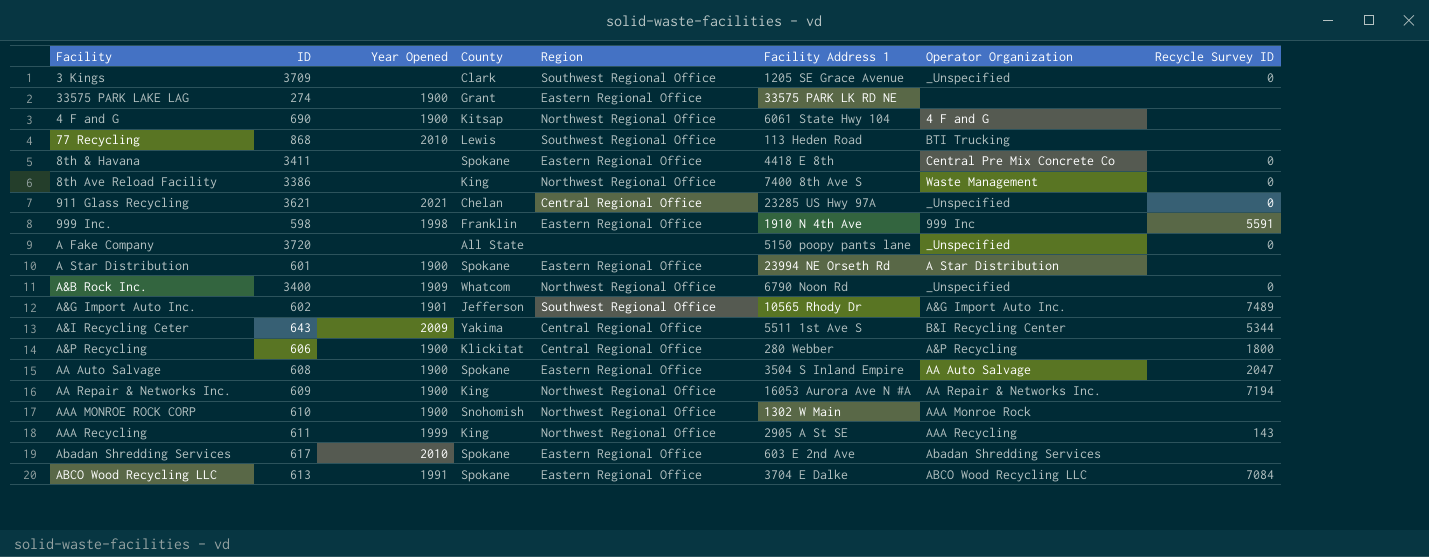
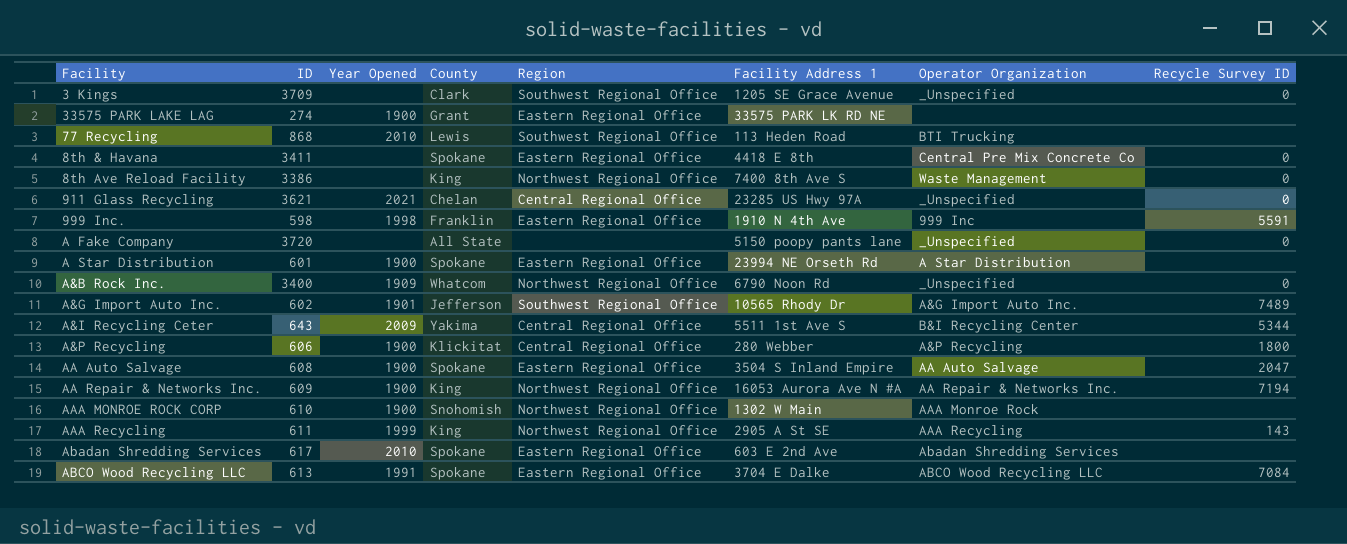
row 4 F and G: 690 | 1900 | Kitsap | Northwest Regional Office | 6061 State Hwy 104 | 4 F and G | none -> none

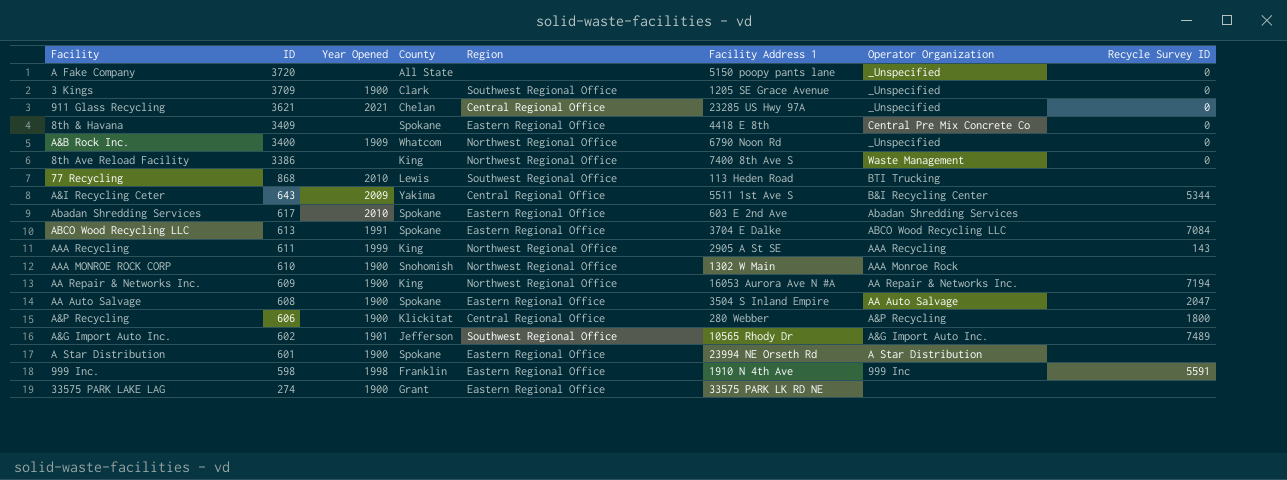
row order: none -> ID descending
3 Kings | Year Opened: none -> 1900
8th & Havana | ID: 3411 -> 3409

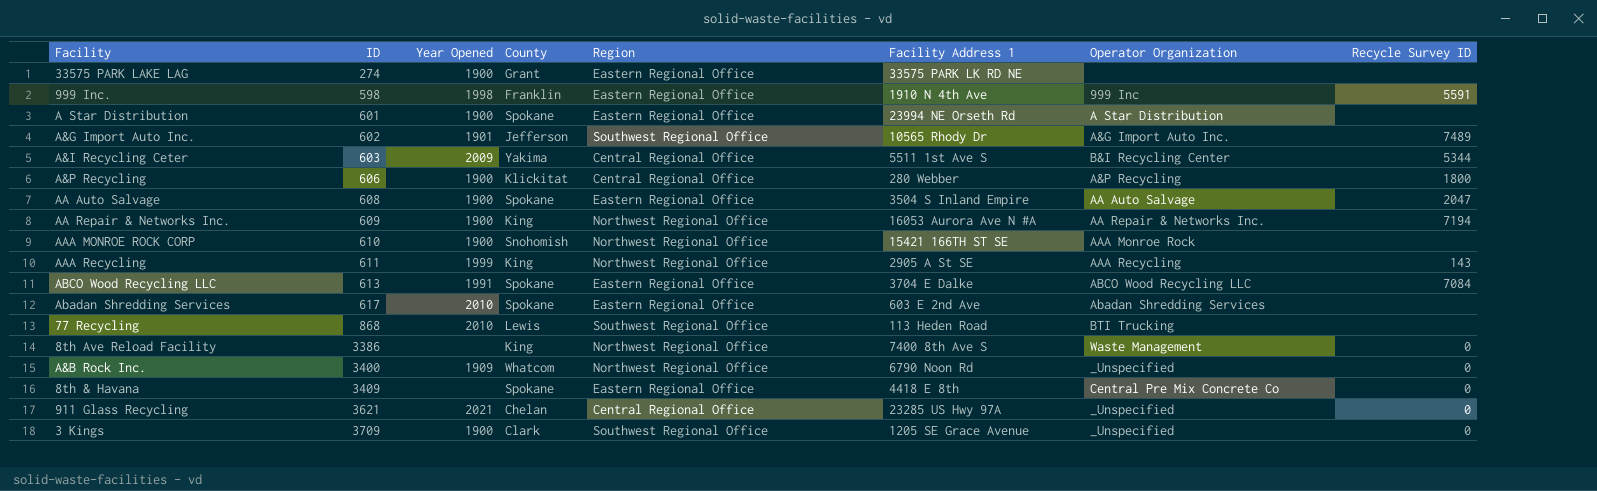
row order: ID descending -> ID ascending
row A Fake Company: 3720 | none | All State | none | 5150 poopy pants lane | _Unspecified | 0 -> none
A&I Recycling Ceter | ID: 643 -> 603
AAA MONROE ROCK CORP | Facility Address 1: 1302 W Main -> 15421 166TH ST SE

